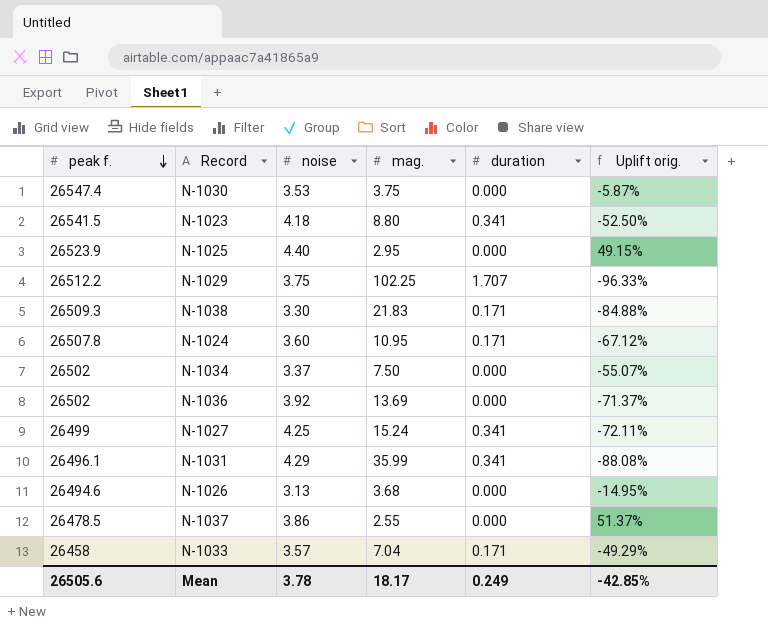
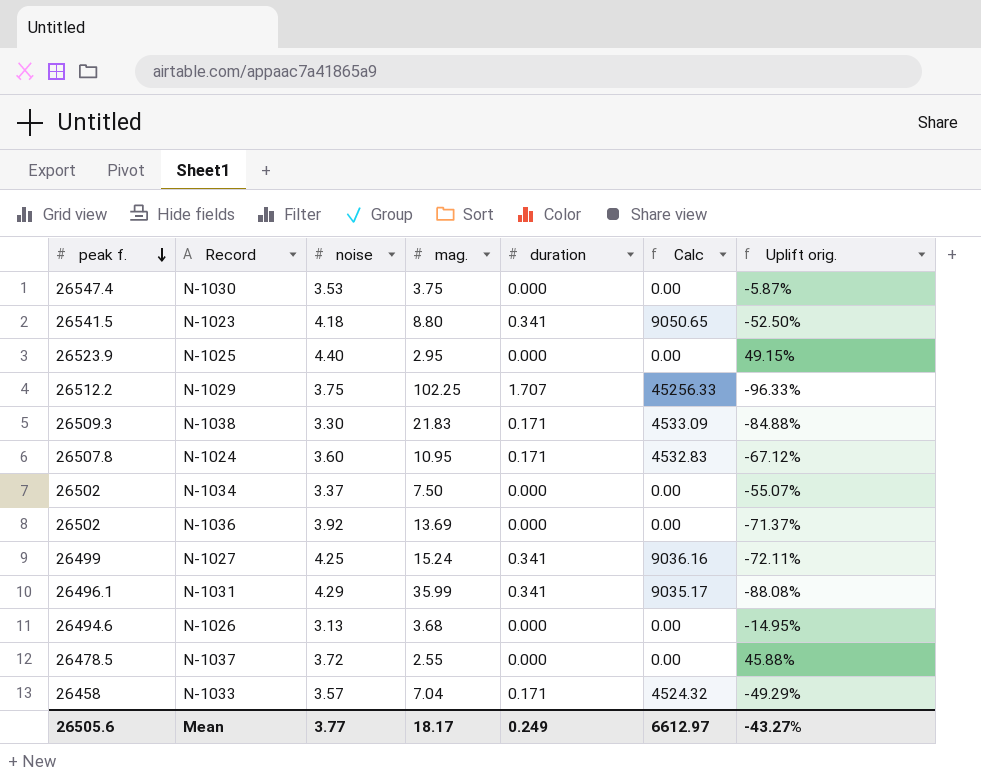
column Calc | formula: none -> [peak f.] * [duration]
N-1037 | noise: 3.86 -> 3.72
N-1037 | Uplift orig.: 51.37% -> 45.88%
Mean | noise: 3.78 -> 3.77
Mean | Uplift orig.: -42.85% -> -43.27%

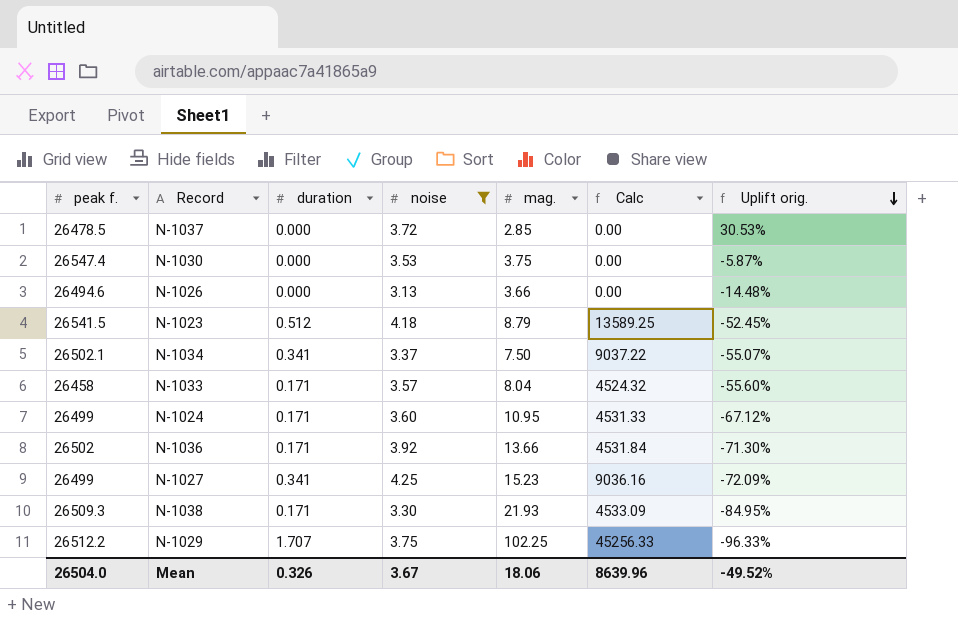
filter: none -> noise <= 4.25
row order: peak f. descending -> Uplift orig. descending
column duration | position: 5 -> 3
N-1037 | mag.: 2.55 -> 2.85
N-1037 | Uplift orig.: 45.88% -> 30.53%
N-1026 | mag.: 3.68 -> 3.66
N-1026 | Uplift orig.: -14.95% -> -14.48%
N-1023 | duration: 0.341 -> 0.512
N-1023 | mag.: 8.80 -> 8.79
N-1023 | Calc: 9050.65 -> 13589.25
N-1023 | Uplift orig.: -52.50% -> -52.45%
N-1034 | peak f.: 26502 -> 26502.1
N-1034 | duration: 0.000 -> 0.341
N-1034 | Calc: 0.00 -> 9037.22
N-1033 | mag.: 7.04 -> 8.04
N-1033 | Uplift orig.: -49.29% -> -55.60%
N-1024 | peak f.: 26507.8 -> 26499
N-1024 | Calc: 4532.83 -> 4531.33
N-1036 | duration: 0.000 -> 0.171
N-1036 | mag.: 13.69 -> 13.66
N-1036 | Calc: 0.00 -> 4531.84
N-1036 | Uplift orig.: -71.37% -> -71.30%
N-1027 | mag.: 15.24 -> 15.23
N-1027 | Uplift orig.: -72.11% -> -72.09%
N-1038 | mag.: 21.83 -> 21.93
N-1038 | Uplift orig.: -84.88% -> -84.95%
Mean | peak f.: 26505.6 -> 26504.0
Mean | duration: 0.249 -> 0.326
Mean | noise: 3.77 -> 3.67
Mean | mag.: 18.17 -> 18.06
Mean | Calc: 6612.97 -> 8639.96
Mean | Uplift orig.: -43.27% -> -49.52%

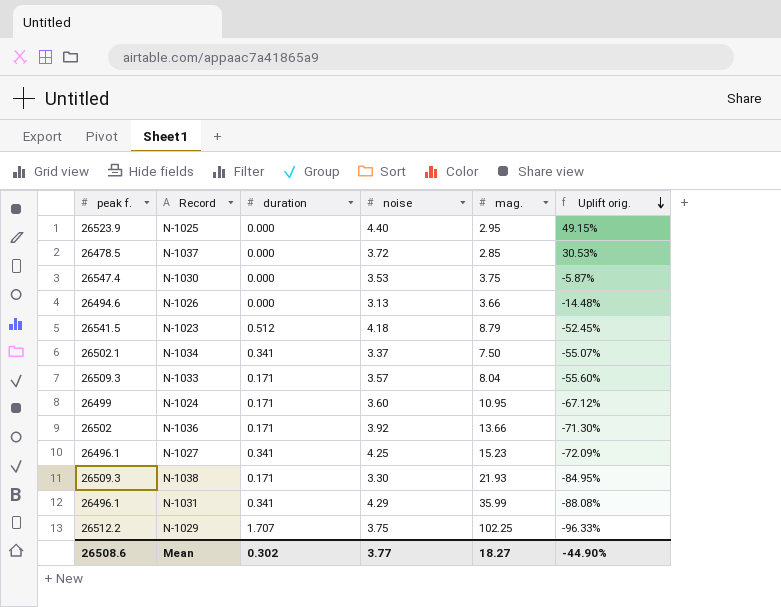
filter: noise <= 4.25 -> none
column Calc | formula: [peak f.] * [duration] -> none
N-1033 | peak f.: 26458 -> 26509.3
N-1027 | peak f.: 26499 -> 26496.1
Mean | peak f.: 26504.0 -> 26508.6
Mean | duration: 0.326 -> 0.302
Mean | noise: 3.67 -> 3.77
Mean | mag.: 18.06 -> 18.27
Mean | Uplift orig.: -49.52% -> -44.90%

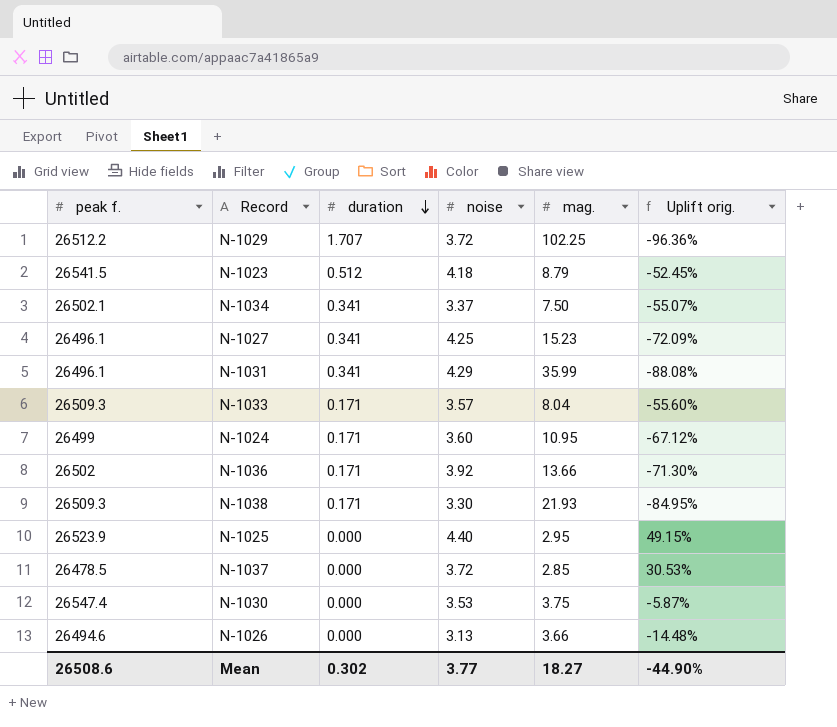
row order: Uplift orig. descending -> duration descending
N-1029 | noise: 3.75 -> 3.72
N-1029 | Uplift orig.: -96.33% -> -96.36%

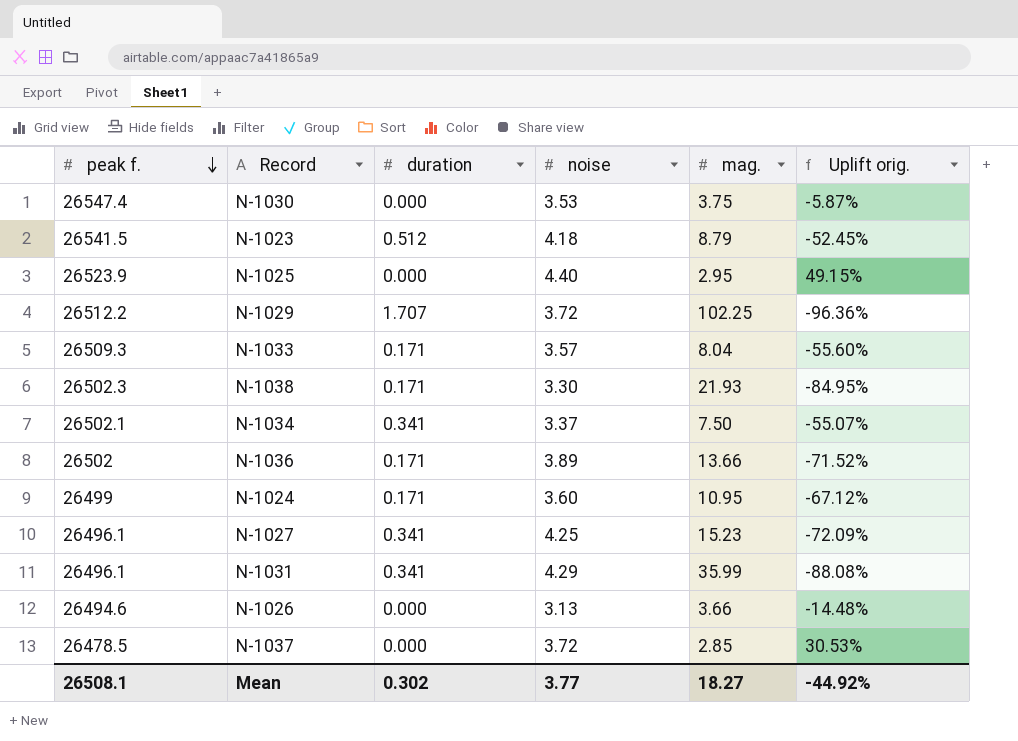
row order: duration descending -> peak f. descending
N-1038 | peak f.: 26509.3 -> 26502.3
N-1036 | noise: 3.92 -> 3.89
N-1036 | Uplift orig.: -71.30% -> -71.52%
Mean | peak f.: 26508.6 -> 26508.1
Mean | Uplift orig.: -44.90% -> -44.92%

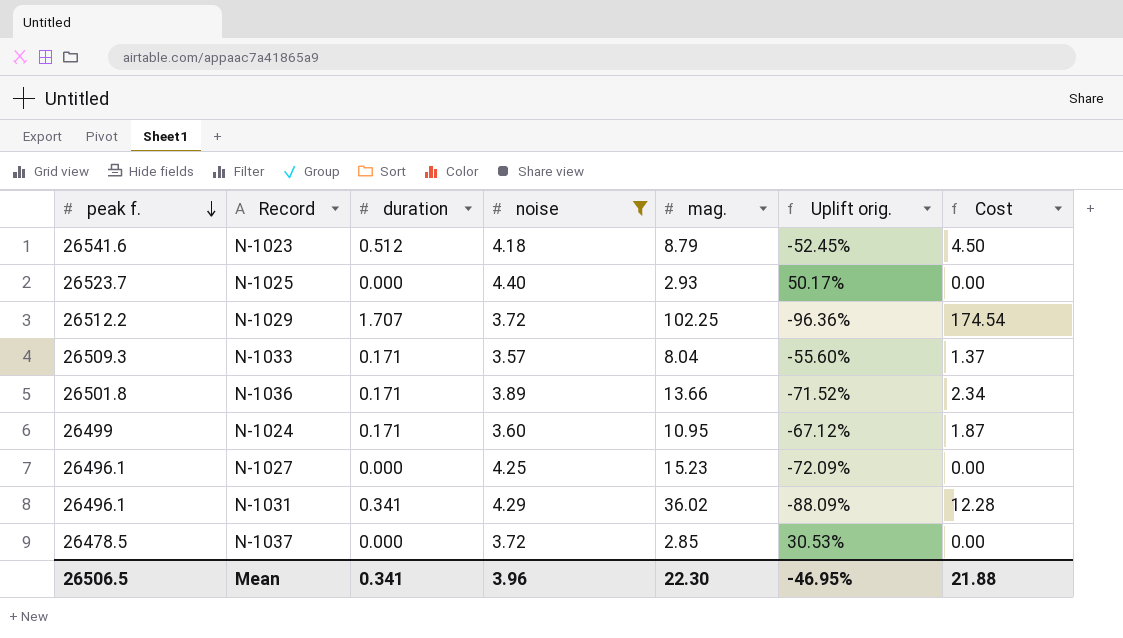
filter: none -> noise >= 3.57
column Cost | formula: none -> [duration] * [mag.]
N-1023 | peak f.: 26541.5 -> 26541.6
N-1025 | peak f.: 26523.9 -> 26523.7
N-1025 | mag.: 2.95 -> 2.93
N-1025 | Uplift orig.: 49.15% -> 50.17%
N-1036 | peak f.: 26502 -> 26501.8
N-1027 | duration: 0.341 -> 0.000
N-1031 | mag.: 35.99 -> 36.02
N-1031 | Uplift orig.: -88.08% -> -88.09%
Mean | peak f.: 26508.1 -> 26506.5
Mean | duration: 0.302 -> 0.341
Mean | noise: 3.77 -> 3.96
Mean | mag.: 18.27 -> 22.30
Mean | Uplift orig.: -44.92% -> -46.95%

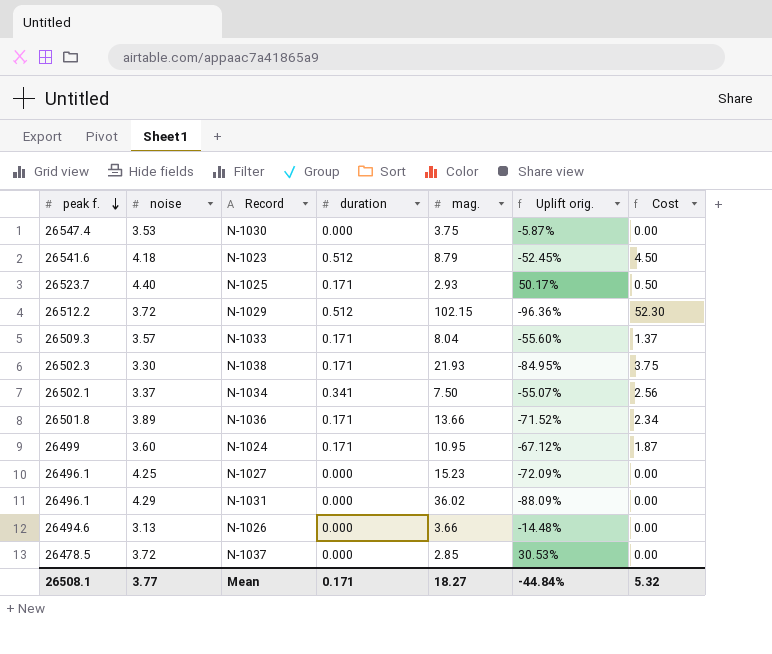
filter: noise >= 3.57 -> none
column noise | position: 4 -> 2
N-1025 | duration: 0.000 -> 0.171
N-1025 | Cost: 0.00 -> 0.50
N-1029 | duration: 1.707 -> 0.512
N-1029 | mag.: 102.25 -> 102.15
N-1029 | Cost: 174.54 -> 52.30
N-1031 | duration: 0.341 -> 0.000
N-1031 | Cost: 12.28 -> 0.00
Mean | peak f.: 26506.5 -> 26508.1
Mean | noise: 3.96 -> 3.77
Mean | duration: 0.341 -> 0.171
Mean | mag.: 22.30 -> 18.27
Mean | Uplift orig.: -46.95% -> -44.84%
Mean | Cost: 21.88 -> 5.32

